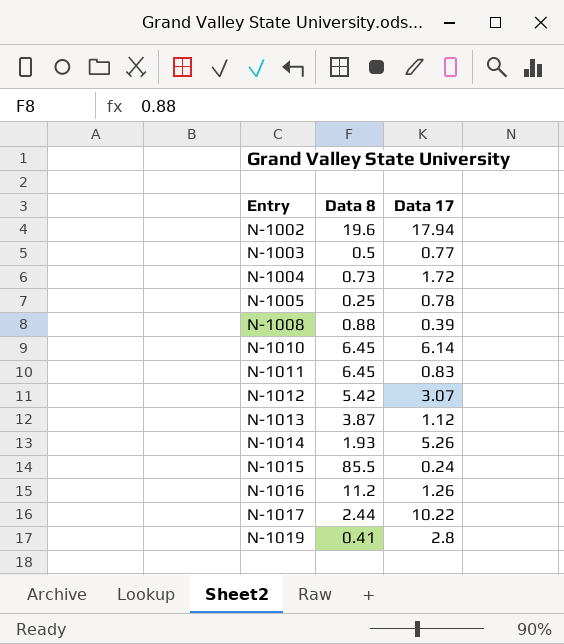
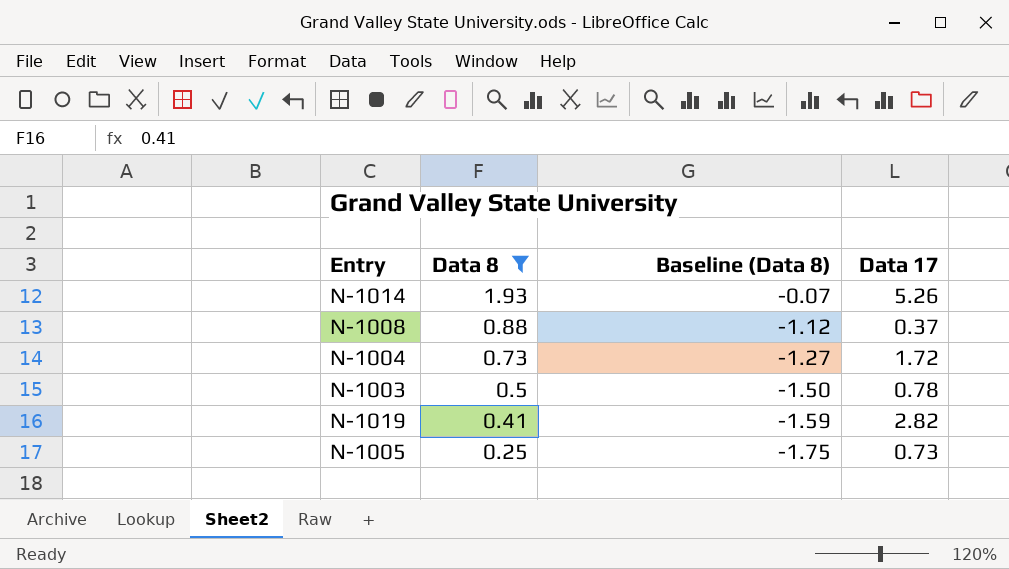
filter: none -> Data 8 <= 1.93
row order: Entry ascending -> Data 8 descending
column Baseline (Data 8) | formula: none -> [Data 8] - 2
N-1008 | Data 17: 0.39 -> 0.37
N-1003 | Data 17: 0.77 -> 0.78
N-1019 | Data 17: 2.8 -> 2.82
N-1005 | Data 17: 0.78 -> 0.73

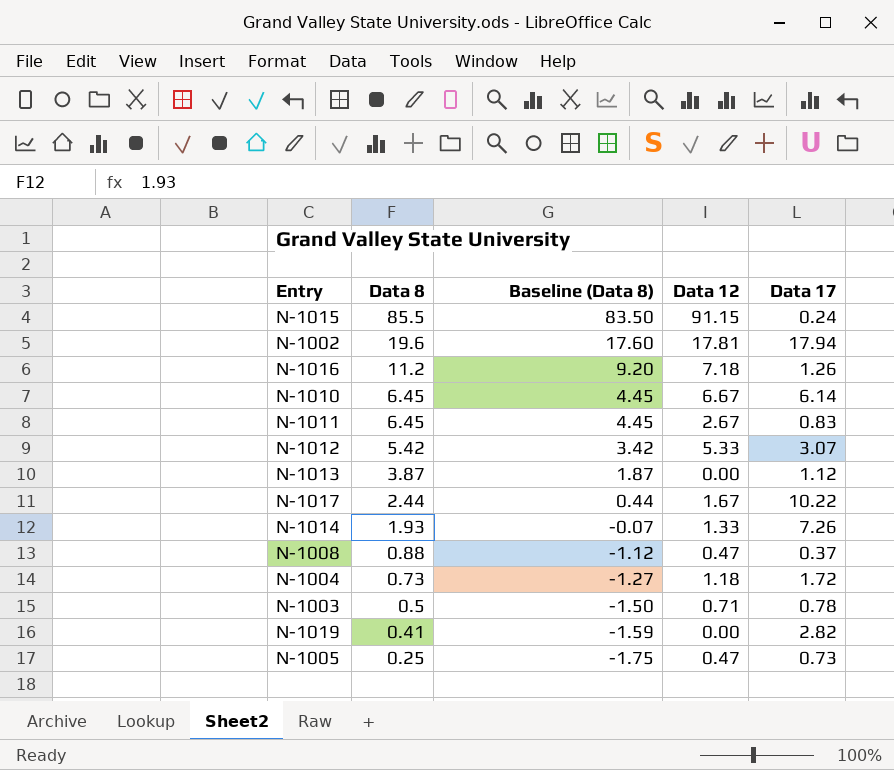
filter: Data 8 <= 1.93 -> none
column Data 12 | position: none -> 4
N-1014 | Data 17: 5.26 -> 7.26

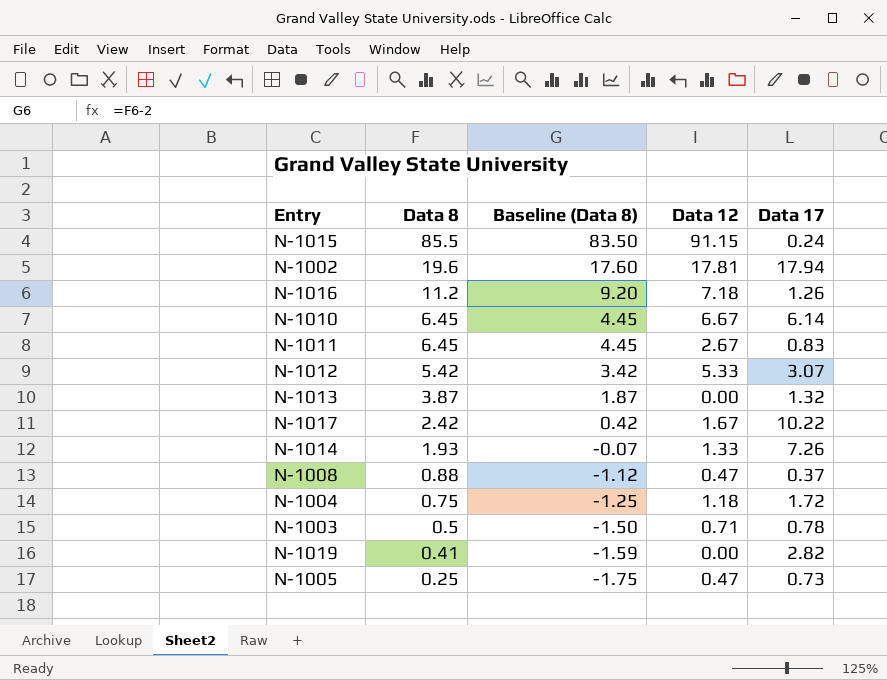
N-1013 | Data 17: 1.12 -> 1.32
N-1017 | Data 8: 2.44 -> 2.42
N-1017 | Baseline (Data 8): 0.44 -> 0.42
N-1004 | Data 8: 0.73 -> 0.75
N-1004 | Baseline (Data 8): -1.27 -> -1.25

